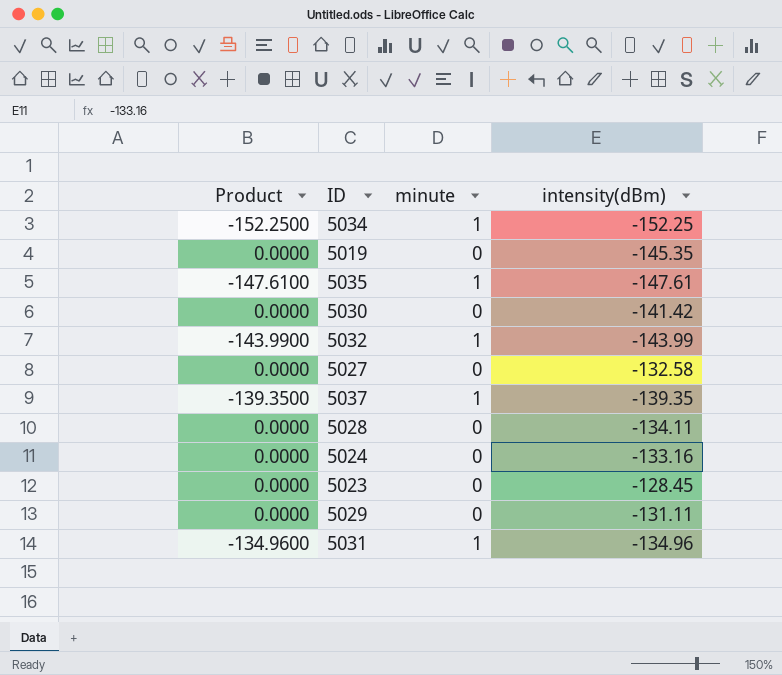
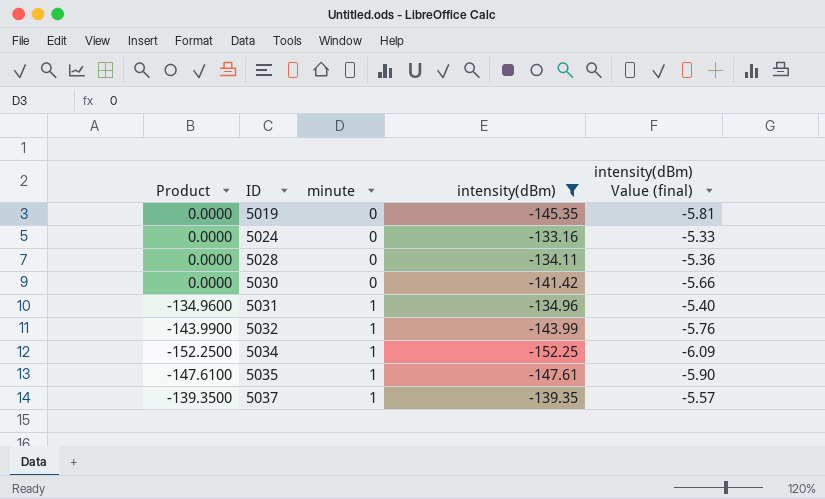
filter: none -> intensity(dBm) <= -133.16
row order: none -> ID ascending
column intensity(dBm) Value (final) | formula: none -> [intensity(dBm)] * 0.04

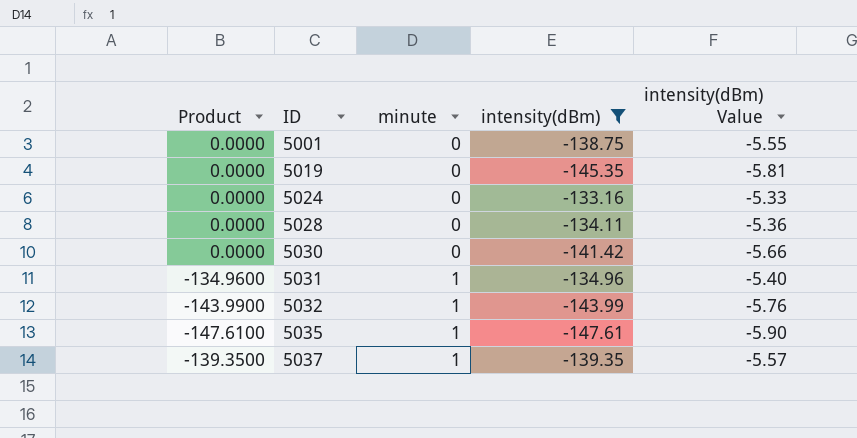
column name: intensity(dBm) Value (final) -> intensity(dBm) Value
row 5034: -152.2500 | 1 | -152.25 | -6.09 -> none
row 5001: none -> 0.0000 | 0 | -138.75 | -5.55

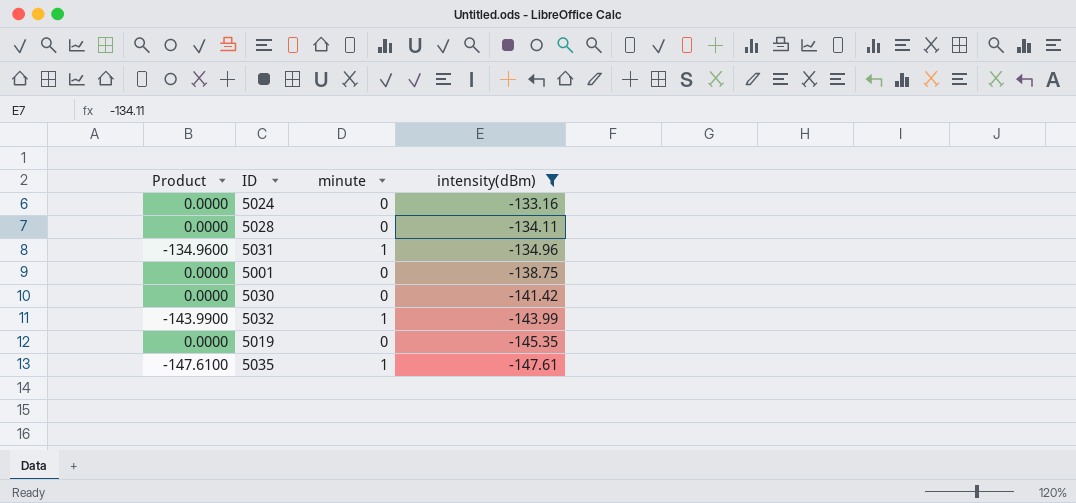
row order: ID ascending -> intensity(dBm) descending
column intensity(dBm) Value | formula: [intensity(dBm)] * 0.04 -> none
row 5037: -139.3500 | 1 | -139.35 | -5.57 -> none

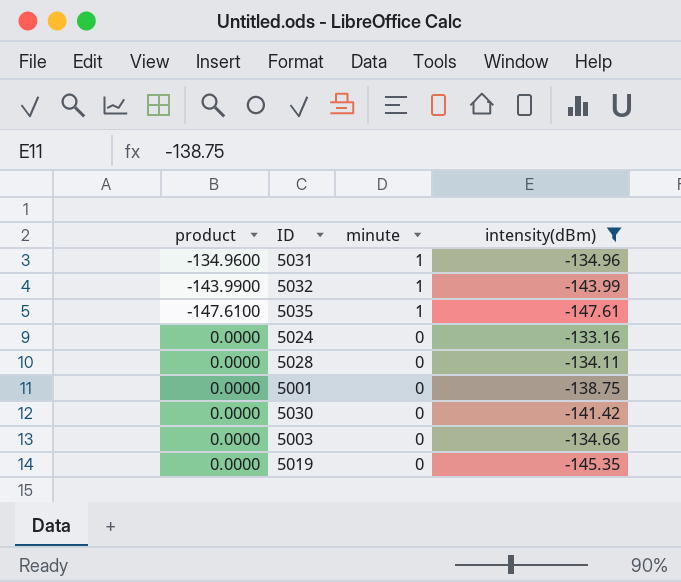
row order: intensity(dBm) descending -> minute descending
column name: Product -> product
row 5003: none -> 0.0000 | 0 | -134.66

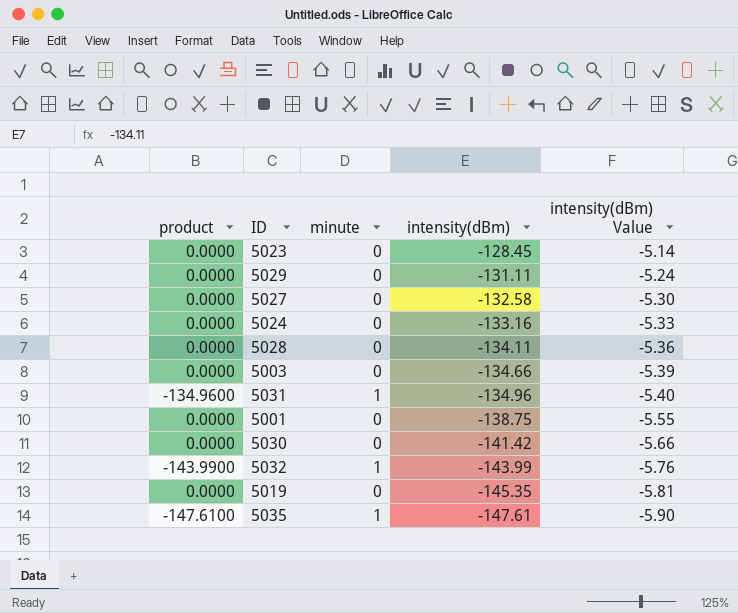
filter: intensity(dBm) <= -133.16 -> none
row order: minute descending -> intensity(dBm) descending
column intensity(dBm) Value | formula: none -> [intensity(dBm)] * 0.04

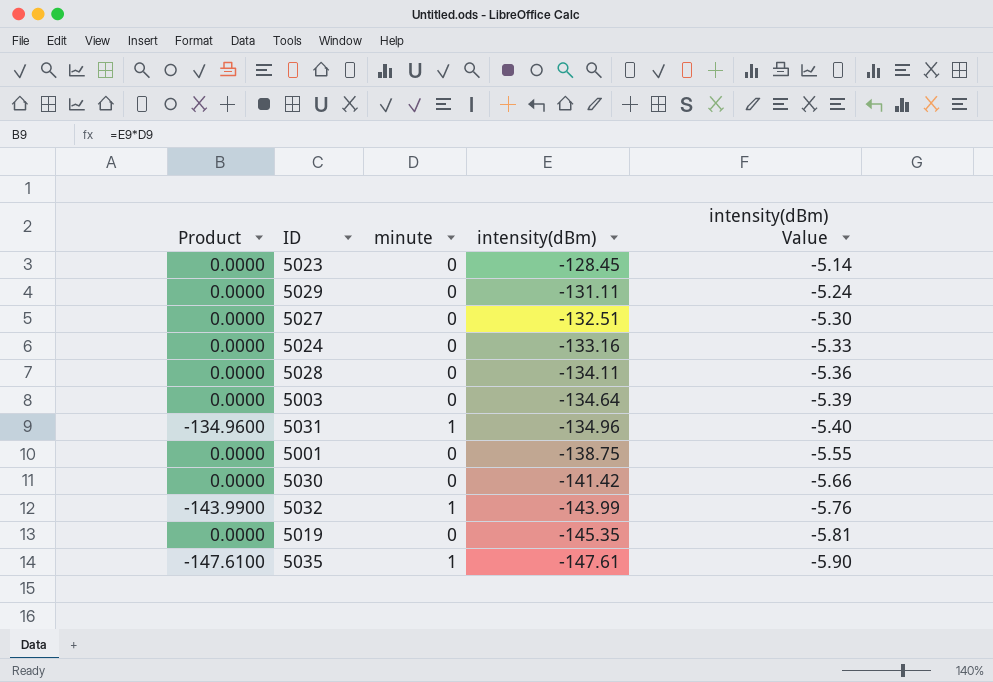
column name: product -> Product
5027 | intensity(dBm): -132.58 -> -132.51
5003 | intensity(dBm): -134.66 -> -134.64

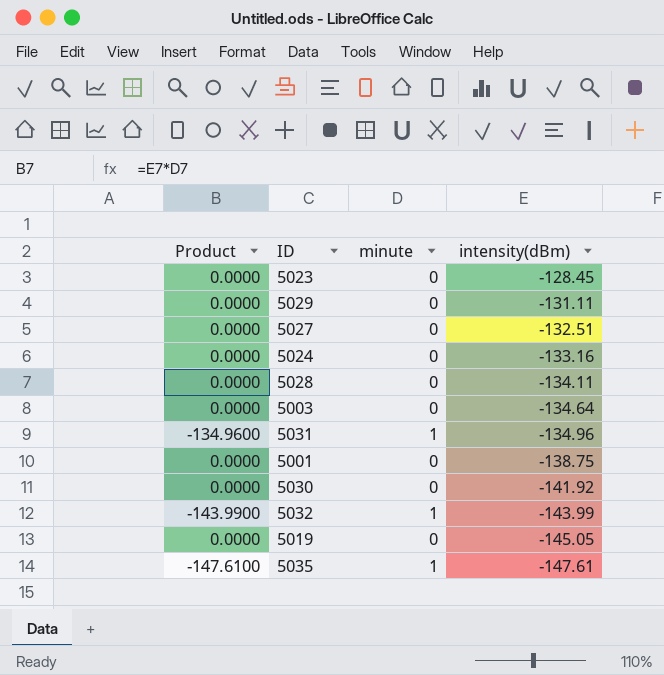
column intensity(dBm) Value | formula: [intensity(dBm)] * 0.04 -> none
5030 | intensity(dBm): -141.42 -> -141.92
5019 | intensity(dBm): -145.35 -> -145.05

